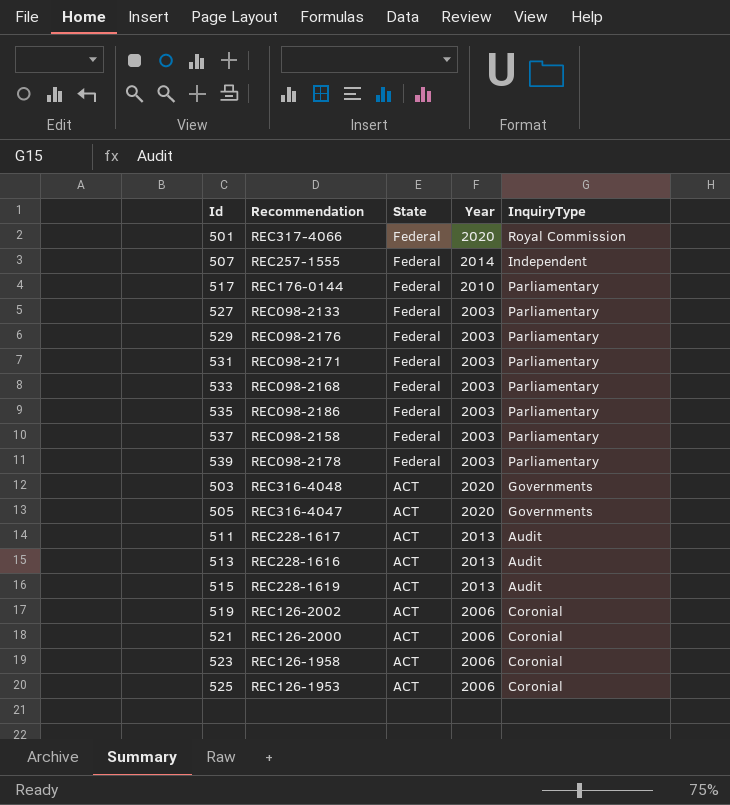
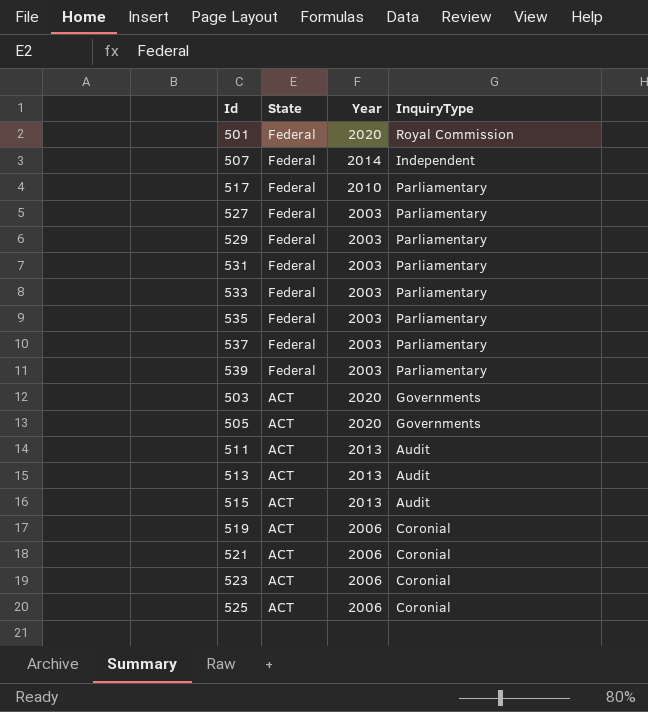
column Recommendation | position: 2 -> none

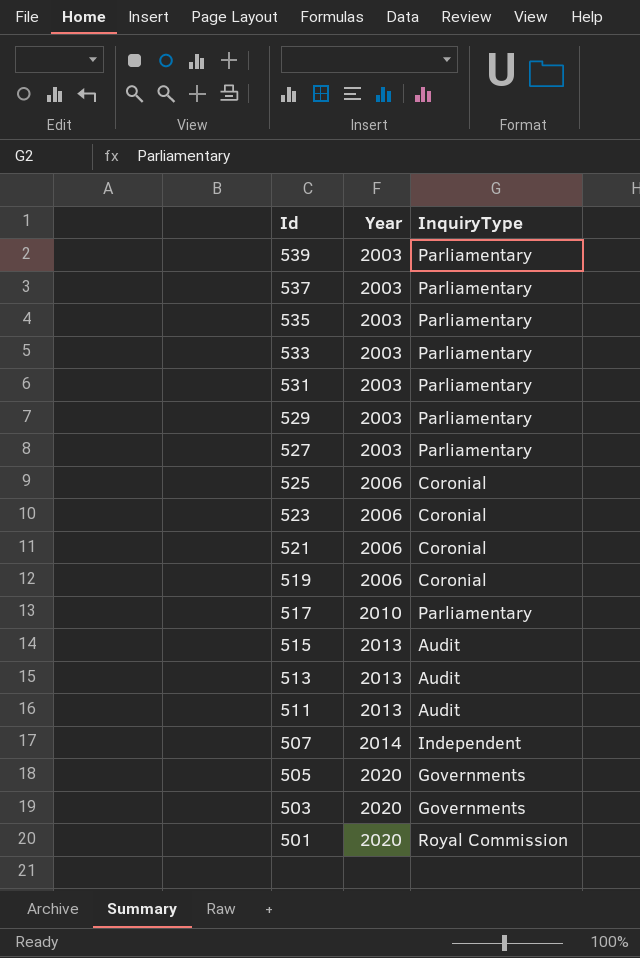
row order: State descending -> Id descending
column State | position: 2 -> none

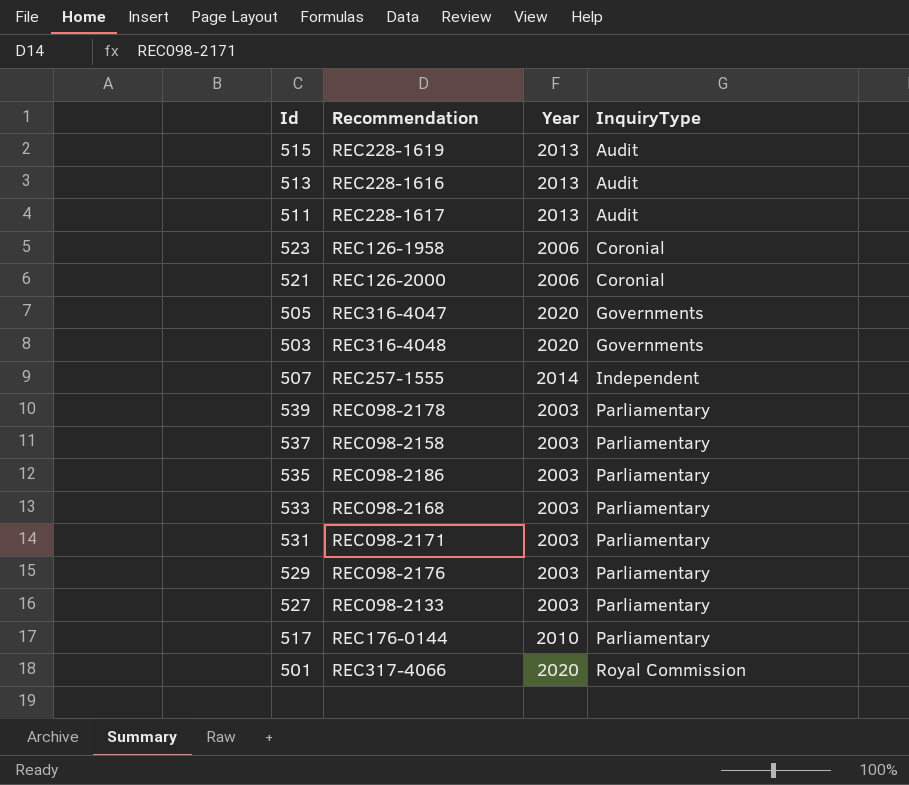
row order: Id descending -> InquiryType ascending
column Recommendation | position: none -> 2
row 525: 2006 | Coronial -> none
row 519: 2006 | Coronial -> none

